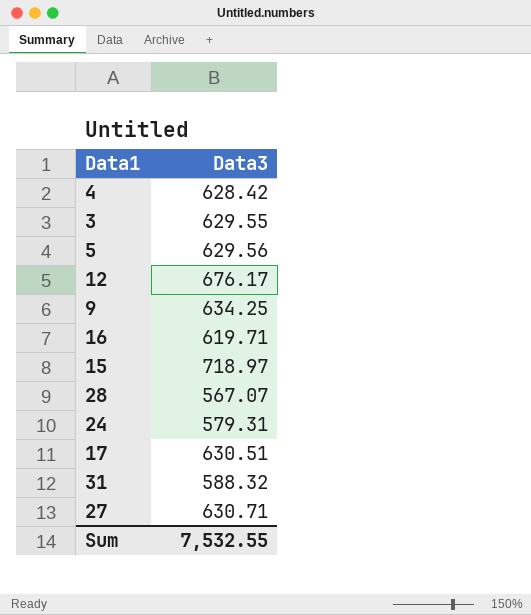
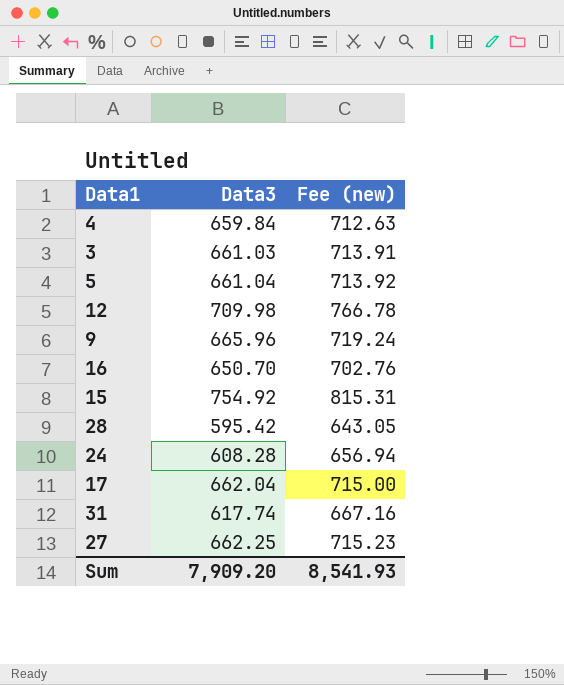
column Fee (new) | formula: none -> [Data3] * 1.08
4 | Data3: 628.42 -> 659.84
3 | Data3: 629.55 -> 661.03
5 | Data3: 629.56 -> 661.04
12 | Data3: 676.17 -> 709.98
9 | Data3: 634.25 -> 665.96
16 | Data3: 619.71 -> 650.70
15 | Data3: 718.97 -> 754.92
28 | Data3: 567.07 -> 595.42
24 | Data3: 579.31 -> 608.28
17 | Data3: 630.51 -> 662.04
31 | Data3: 588.32 -> 617.74
27 | Data3: 630.71 -> 662.25
Sum | Data3: 7,532.55 -> 7,909.20

